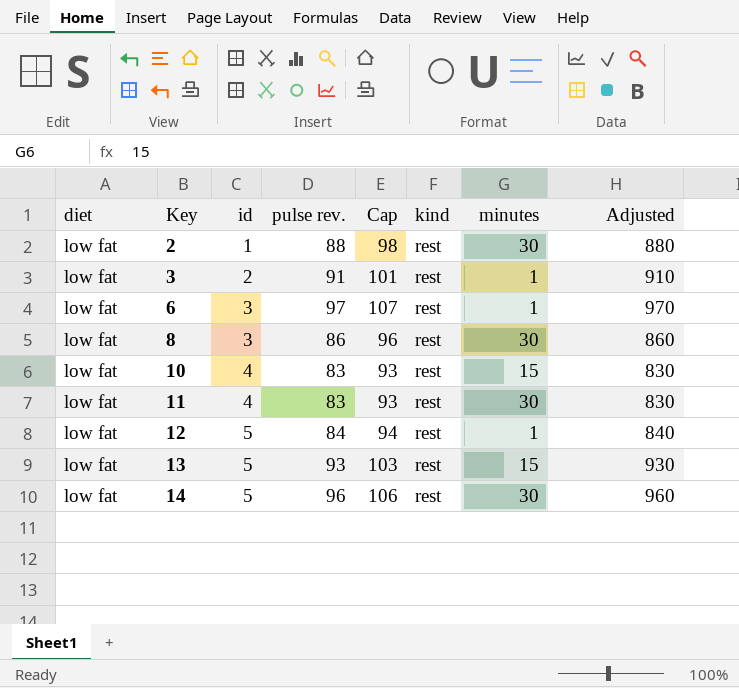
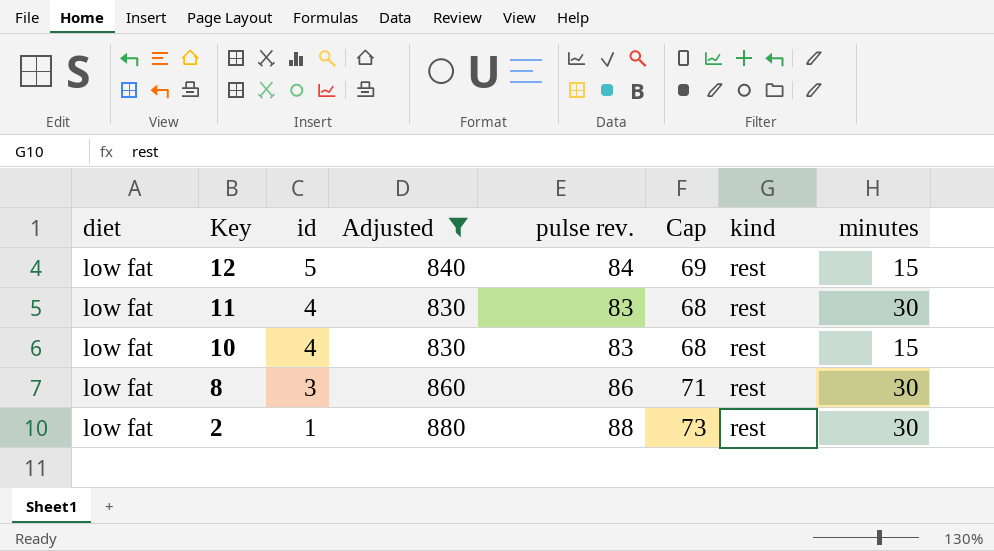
filter: none -> Adjusted <= 880
row order: Key ascending -> Key descending
column Adjusted | position: 8 -> 4
column Cap | formula: [pulse rev.] + 10 -> [pulse rev.] - 15
12 | minutes: 1 -> 15

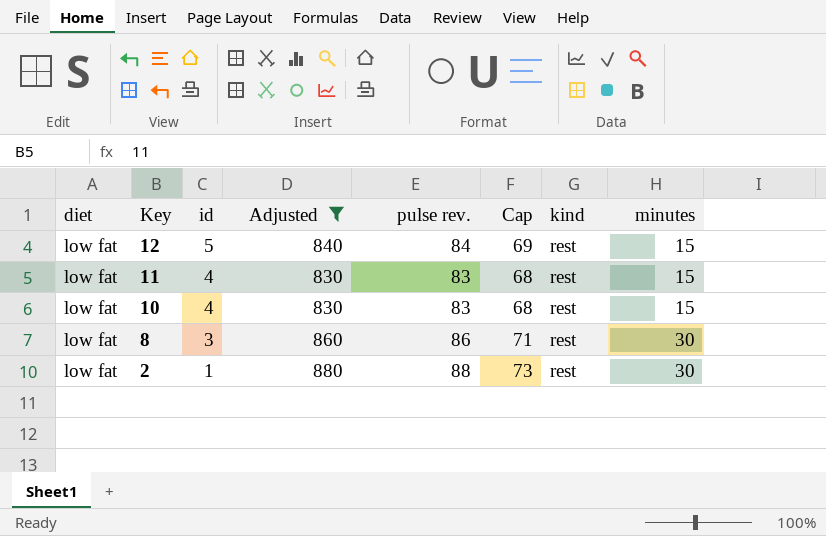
11 | minutes: 30 -> 15

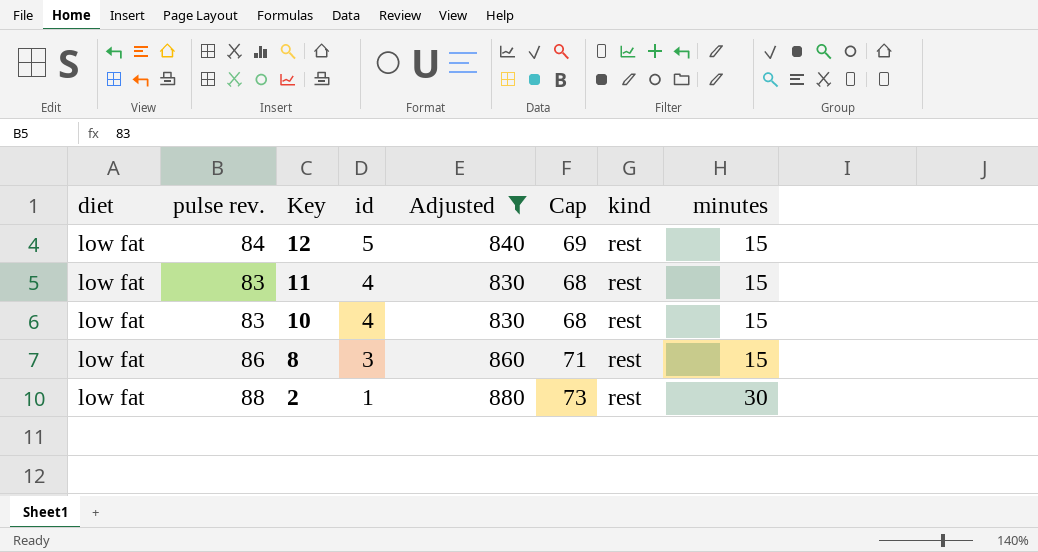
column pulse rev. | position: 5 -> 2
8 | minutes: 30 -> 15

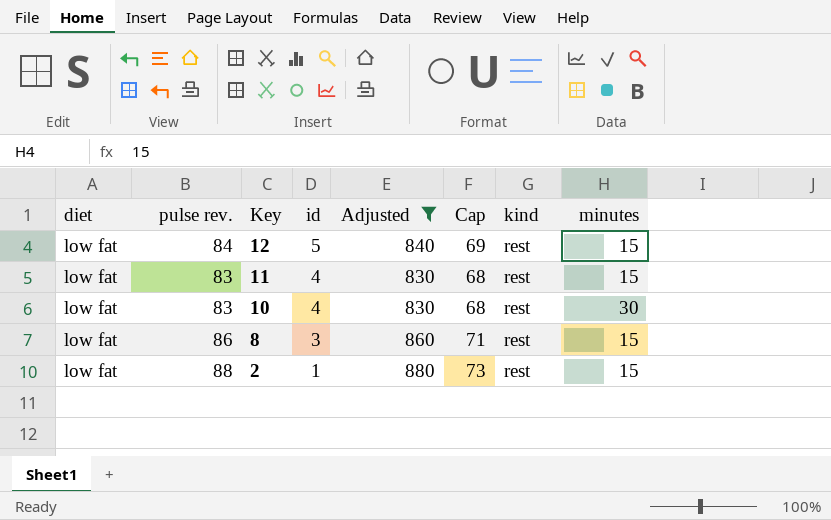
10 | minutes: 15 -> 30
2 | minutes: 30 -> 15

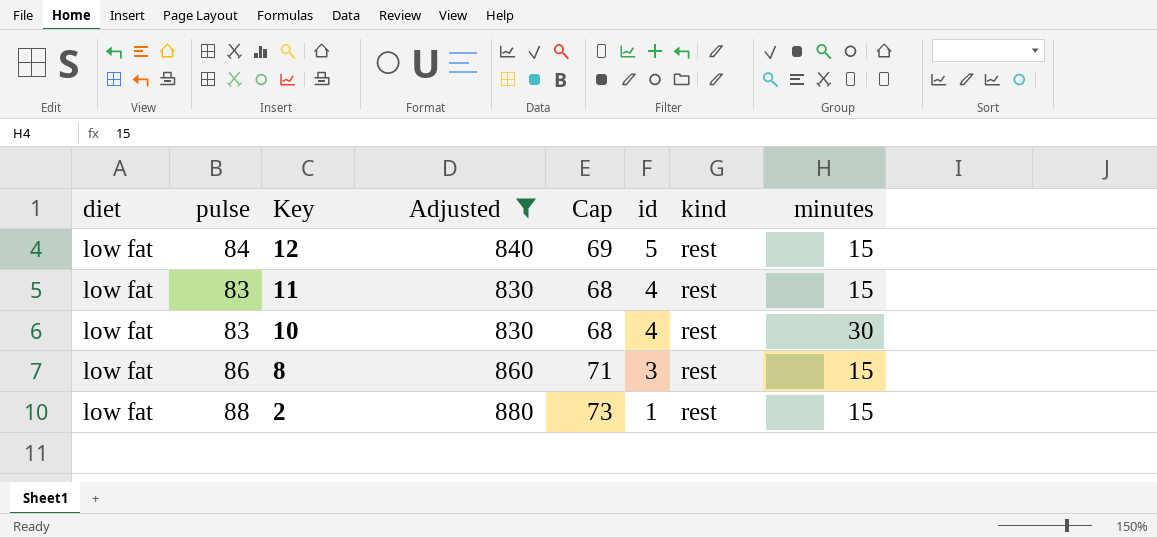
column name: pulse rev. -> pulse
column id | position: 4 -> 6

